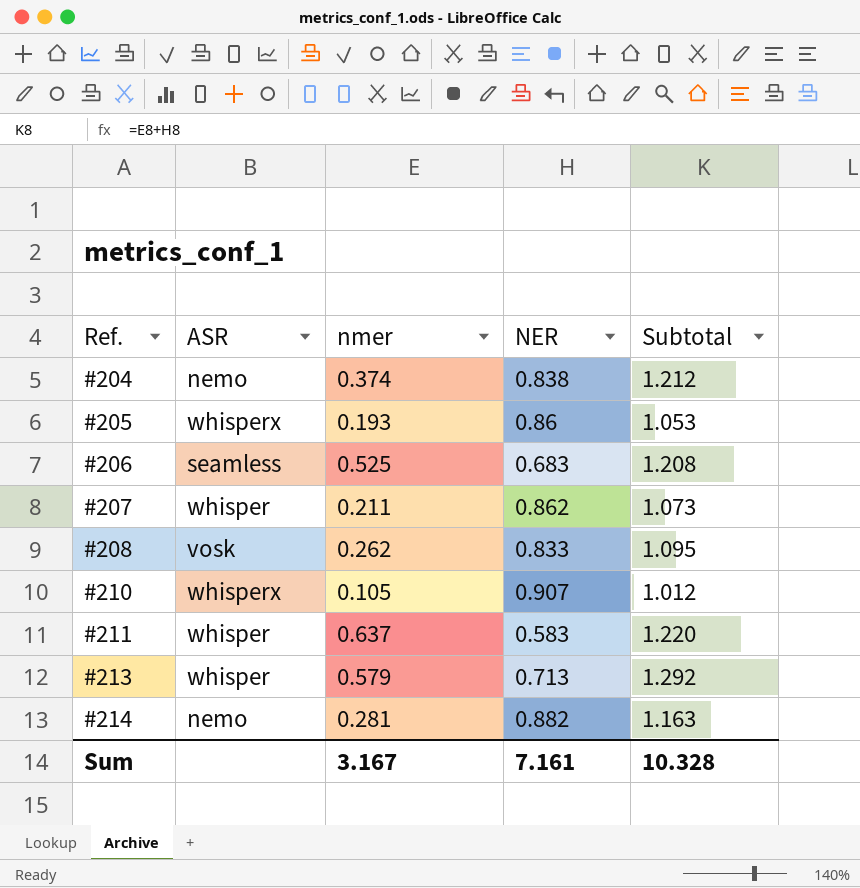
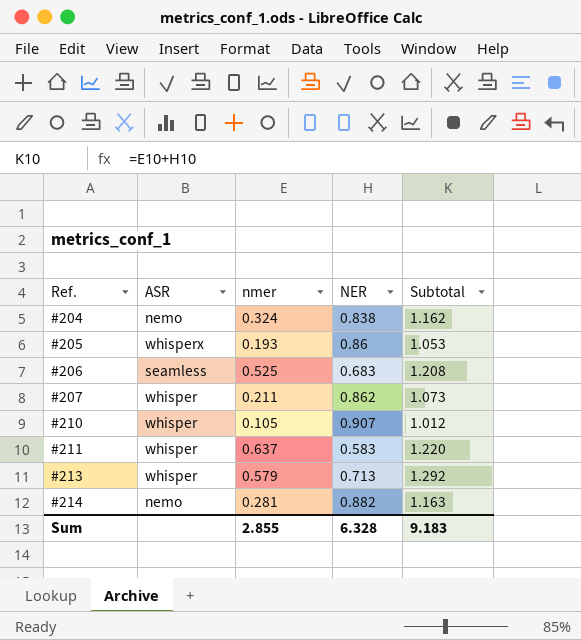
row #208: vosk | 0.262 | 0.833 | 1.095 -> none
#204 | nmer: 0.374 -> 0.324
#204 | Subtotal: 1.212 -> 1.162
#210 | ASR: whisperx -> whisper
Sum | nmer: 3.167 -> 2.855
Sum | NER: 7.161 -> 6.328
Sum | Subtotal: 10.328 -> 9.183

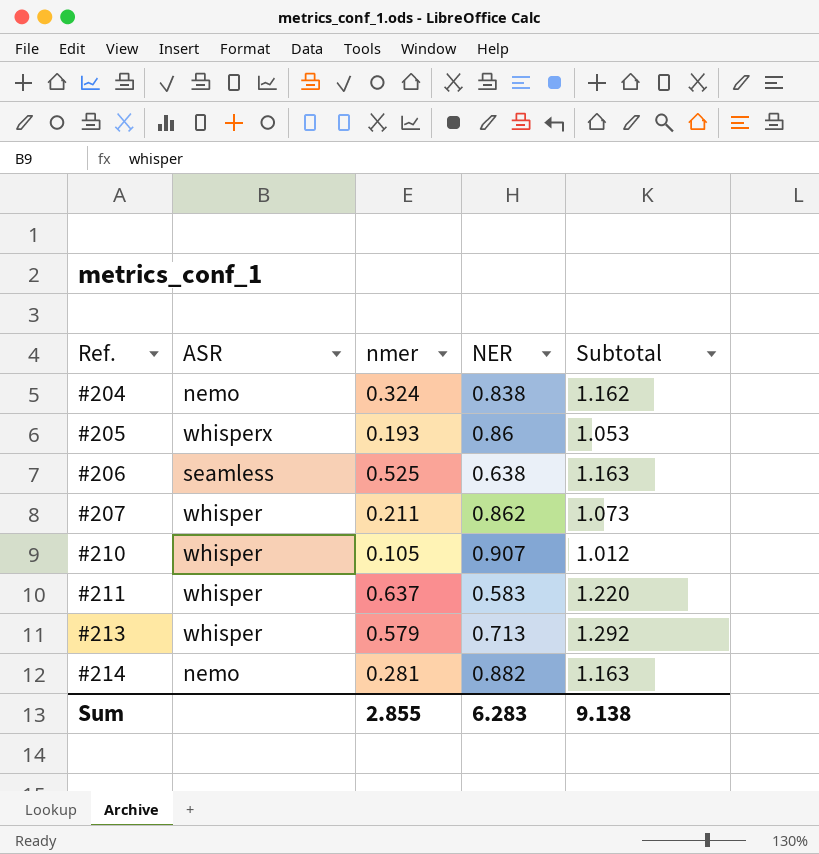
#206 | NER: 0.683 -> 0.638
#206 | Subtotal: 1.208 -> 1.163
Sum | NER: 6.328 -> 6.283
Sum | Subtotal: 9.183 -> 9.138

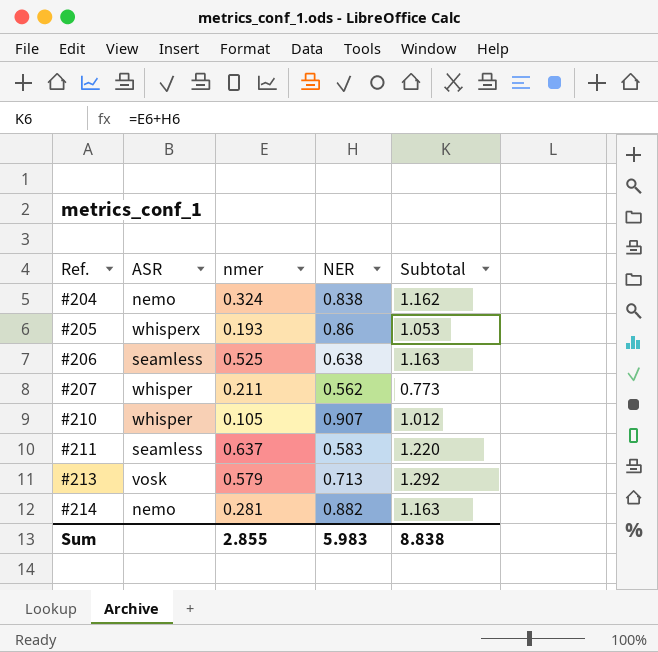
#207 | NER: 0.862 -> 0.562
#207 | Subtotal: 1.073 -> 0.773
#211 | ASR: whisper -> seamless
#213 | ASR: whisper -> vosk
Sum | NER: 6.283 -> 5.983
Sum | Subtotal: 9.138 -> 8.838

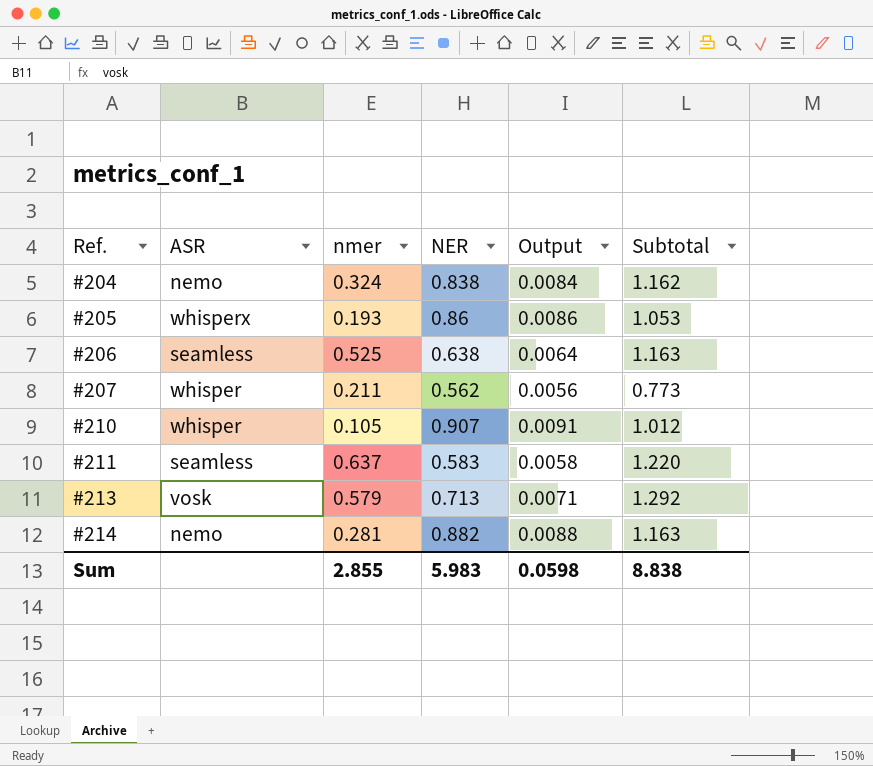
column Output | formula: none -> [NER] * 0.01

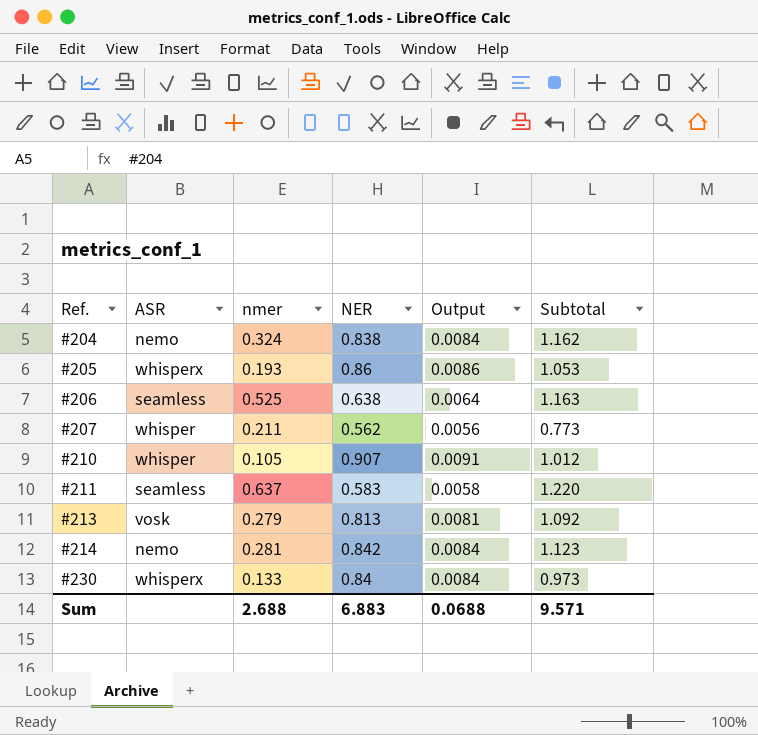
#213 | nmer: 0.579 -> 0.279
#213 | NER: 0.713 -> 0.813
#213 | Output: 0.0071 -> 0.0081
#213 | Subtotal: 1.292 -> 1.092
#214 | NER: 0.882 -> 0.842
#214 | Output: 0.0088 -> 0.0084
#214 | Subtotal: 1.163 -> 1.123
row #230: none -> whisperx | 0.133 | 0.84 | 0.0084 | 0.973
Sum | nmer: 2.855 -> 2.688
Sum | NER: 5.983 -> 6.883
Sum | Output: 0.0598 -> 0.0688
Sum | Subtotal: 8.838 -> 9.571

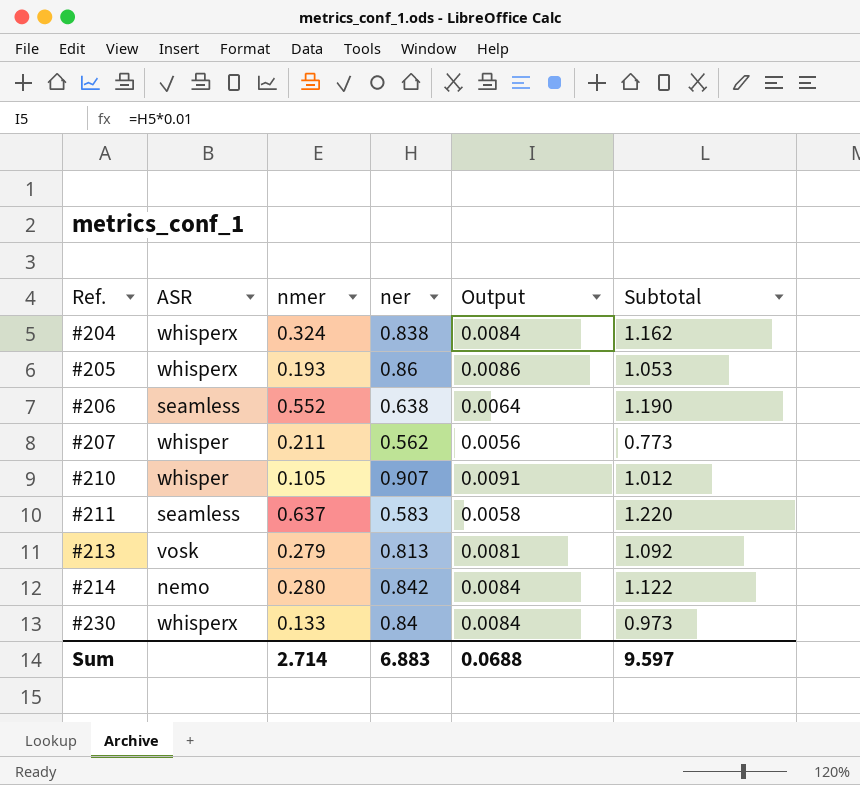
column name: NER -> ner
#204 | ASR: nemo -> whisperx
#206 | nmer: 0.525 -> 0.552
#206 | Subtotal: 1.163 -> 1.190
#214 | nmer: 0.281 -> 0.280
#214 | Subtotal: 1.123 -> 1.122
Sum | nmer: 2.688 -> 2.714
Sum | Subtotal: 9.571 -> 9.597

